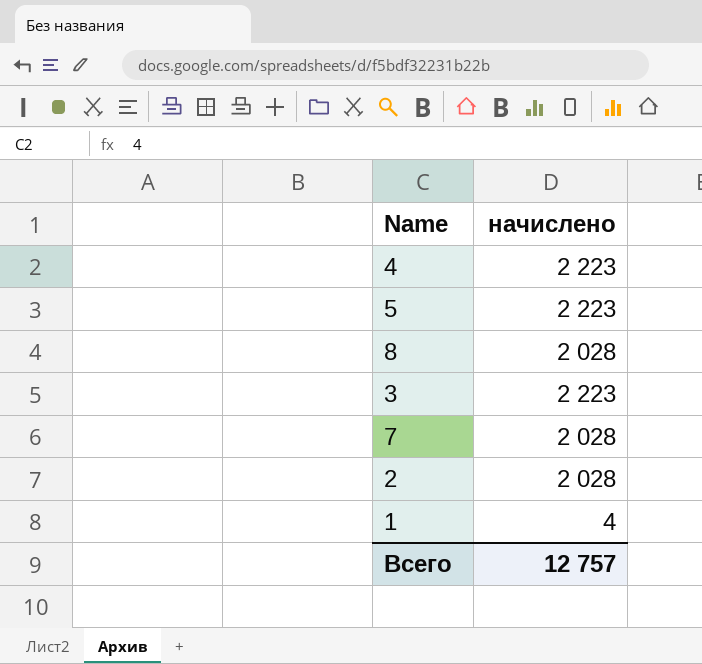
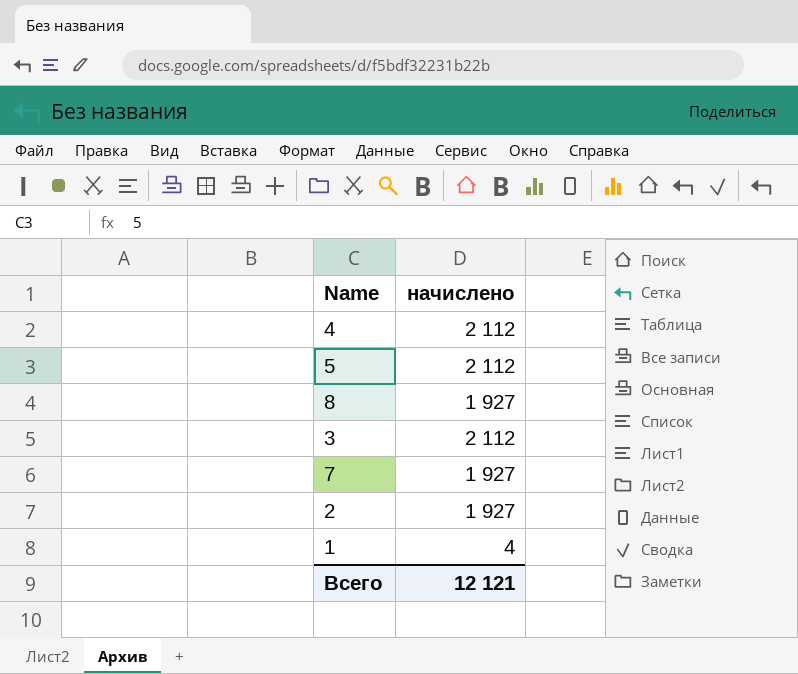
4 | начислено: 2 223 -> 2 112
5 | начислено: 2 223 -> 2 112
8 | начислено: 2 028 -> 1 927
3 | начислено: 2 223 -> 2 112
7 | начислено: 2 028 -> 1 927
2 | начислено: 2 028 -> 1 927
Всего | начислено: 12 757 -> 12 121

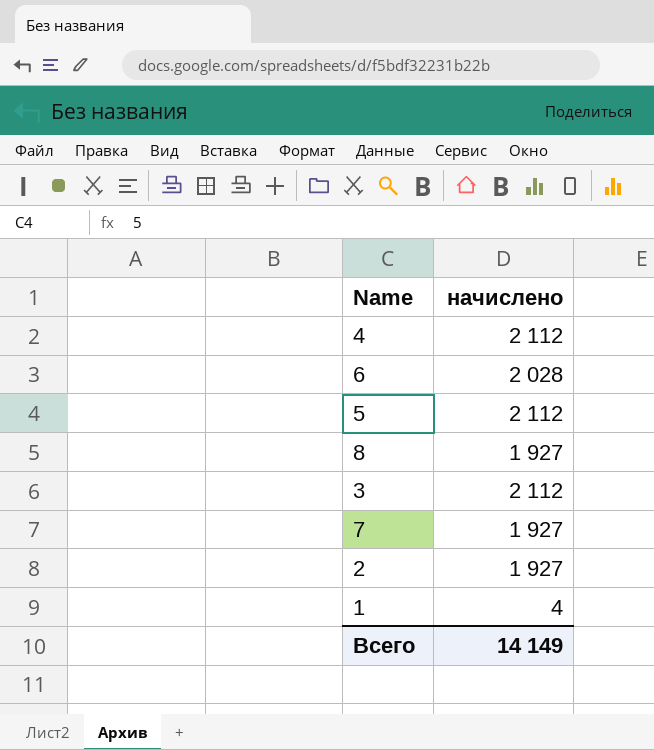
row 6: none -> 2 028
Всего | начислено: 12 121 -> 14 149

